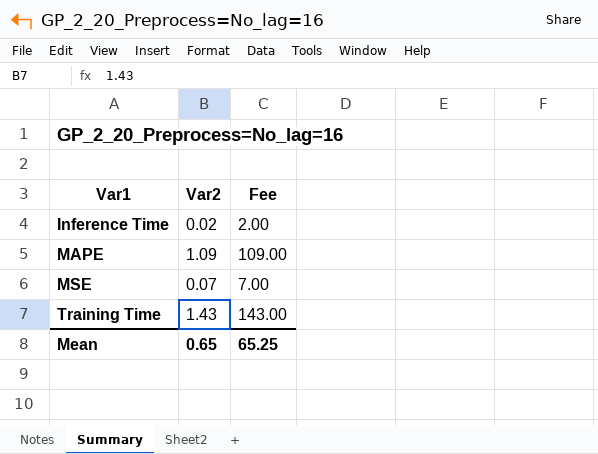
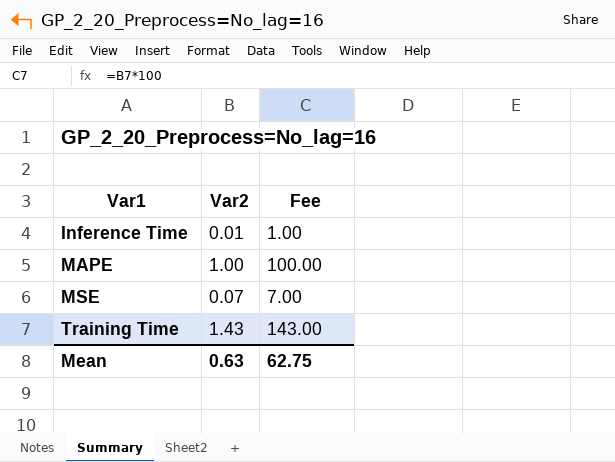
Inference Time | Var2: 0.02 -> 0.01
Inference Time | Fee: 2.00 -> 1.00
MAPE | Var2: 1.09 -> 1.00
MAPE | Fee: 109.00 -> 100.00
Mean | Var2: 0.65 -> 0.63
Mean | Fee: 65.25 -> 62.75

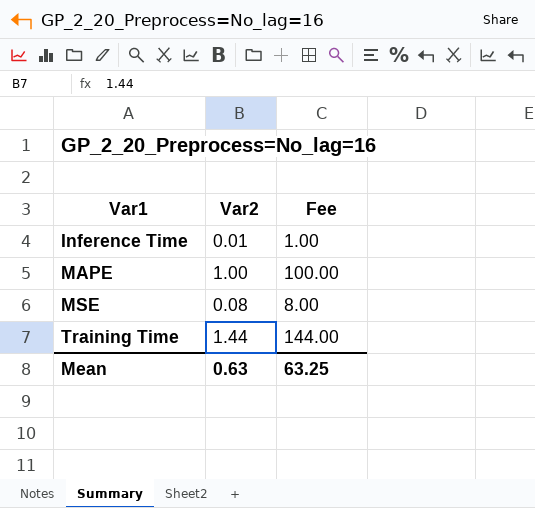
MSE | Var2: 0.07 -> 0.08
MSE | Fee: 7.00 -> 8.00
Training Time | Var2: 1.43 -> 1.44
Training Time | Fee: 143.00 -> 144.00
Mean | Fee: 62.75 -> 63.25

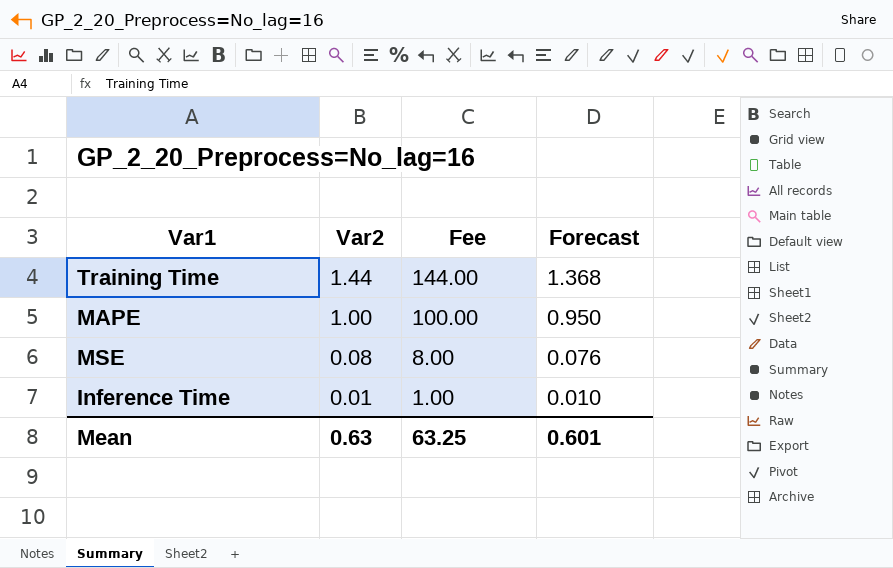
row order: Var1 ascending -> Var2 descending
column Forecast | formula: none -> [Var2] * 0.95

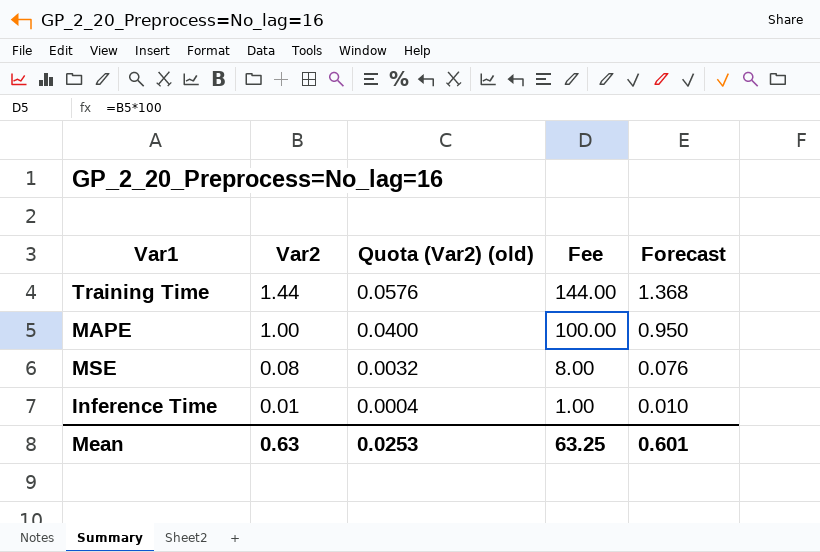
column Quota (Var2) (old) | formula: none -> [Var2] * 0.04

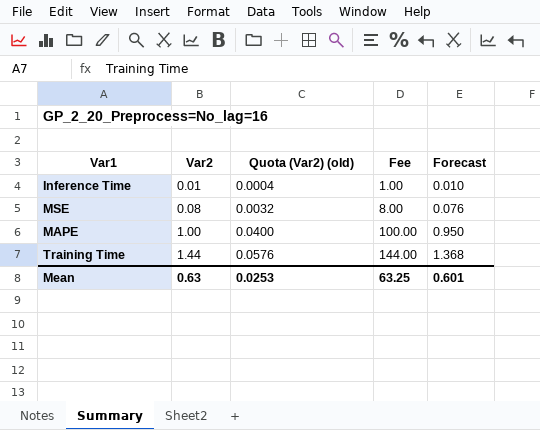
row order: Var2 descending -> Var2 ascending

